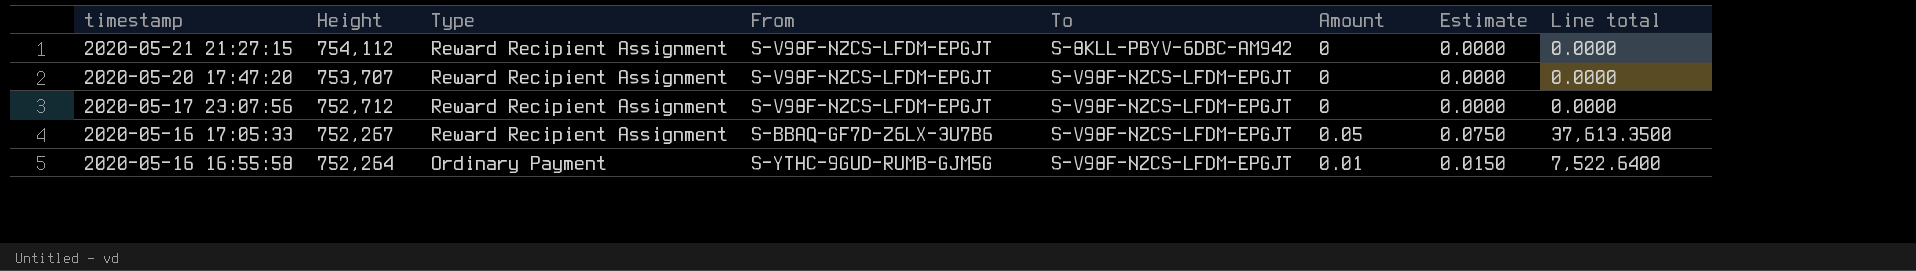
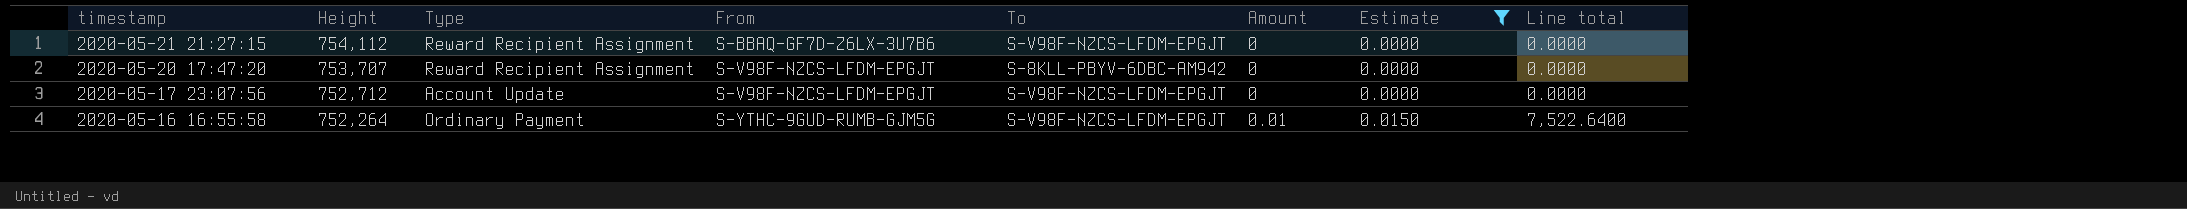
filter: none -> Estimate != 0.0750
2020-05-21 21:27:15 | From: S-V98F-NZCS-LFDM-EPGJT -> S-BBAQ-GF7D-Z6LX-3U7B6
2020-05-21 21:27:15 | To: S-8KLL-PBYV-6DBC-AM942 -> S-V98F-NZCS-LFDM-EPGJT
2020-05-20 17:47:20 | To: S-V98F-NZCS-LFDM-EPGJT -> S-8KLL-PBYV-6DBC-AM942
2020-05-17 23:07:56 | Type: Reward Recipient Assignment -> Account Update

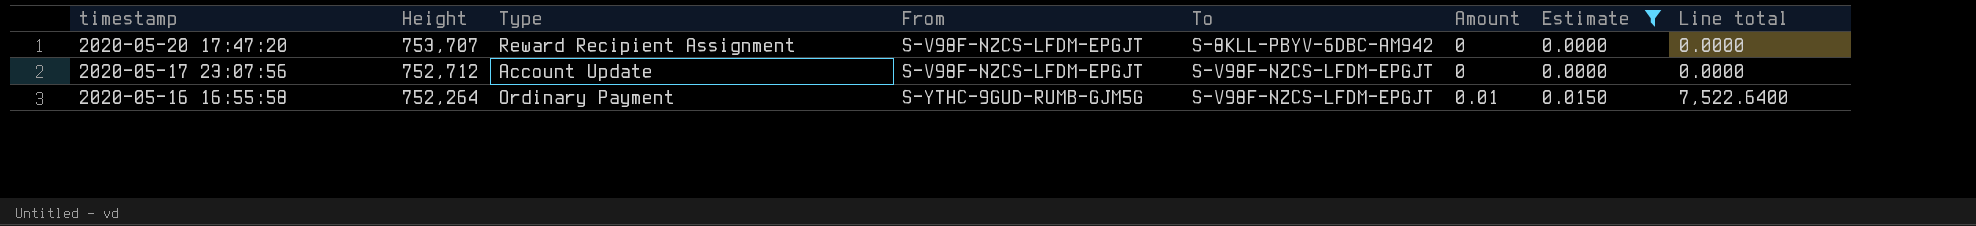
row 2020-05-21 21:27:15: 754,112 | Reward Recipient Assignment | S-BBAQ-GF7D-Z6LX-3U7B6 | S-V98F-NZCS-LFDM-EPGJT | 0 | 0.0000 | 0.0000 -> none

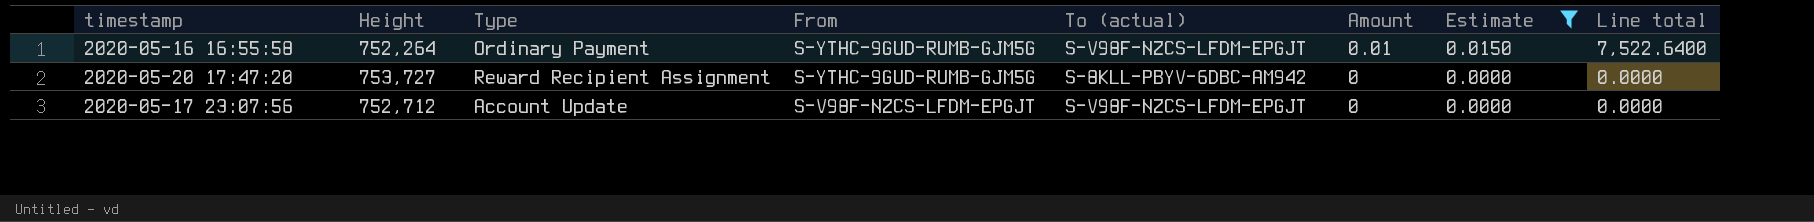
row order: timestamp descending -> From descending
column name: To -> To (actual)
2020-05-20 17:47:20 | Height: 753,707 -> 753,727
2020-05-20 17:47:20 | From: S-V98F-NZCS-LFDM-EPGJT -> S-YTHC-9GUD-RUMB-GJM5G

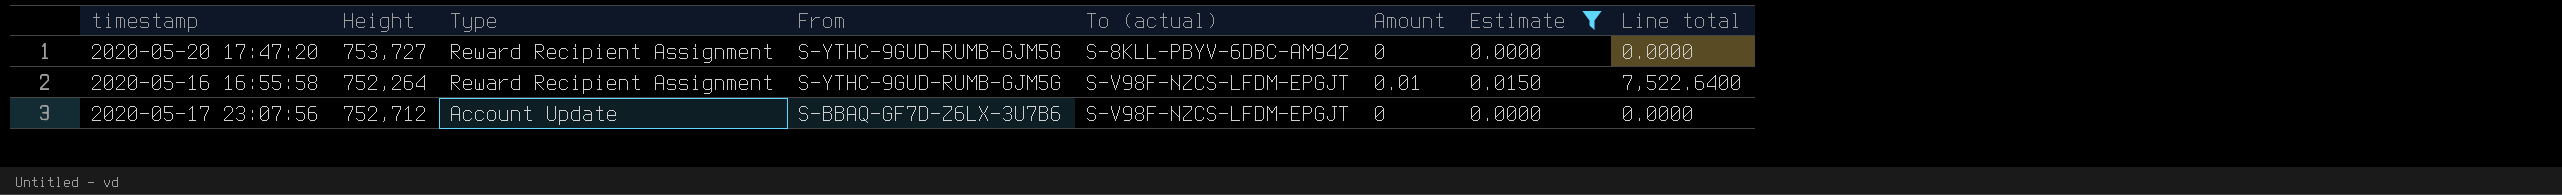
row order: From descending -> Type descending
2020-05-16 16:55:58 | Type: Ordinary Payment -> Reward Recipient Assignment
2020-05-17 23:07:56 | From: S-V98F-NZCS-LFDM-EPGJT -> S-BBAQ-GF7D-Z6LX-3U7B6

